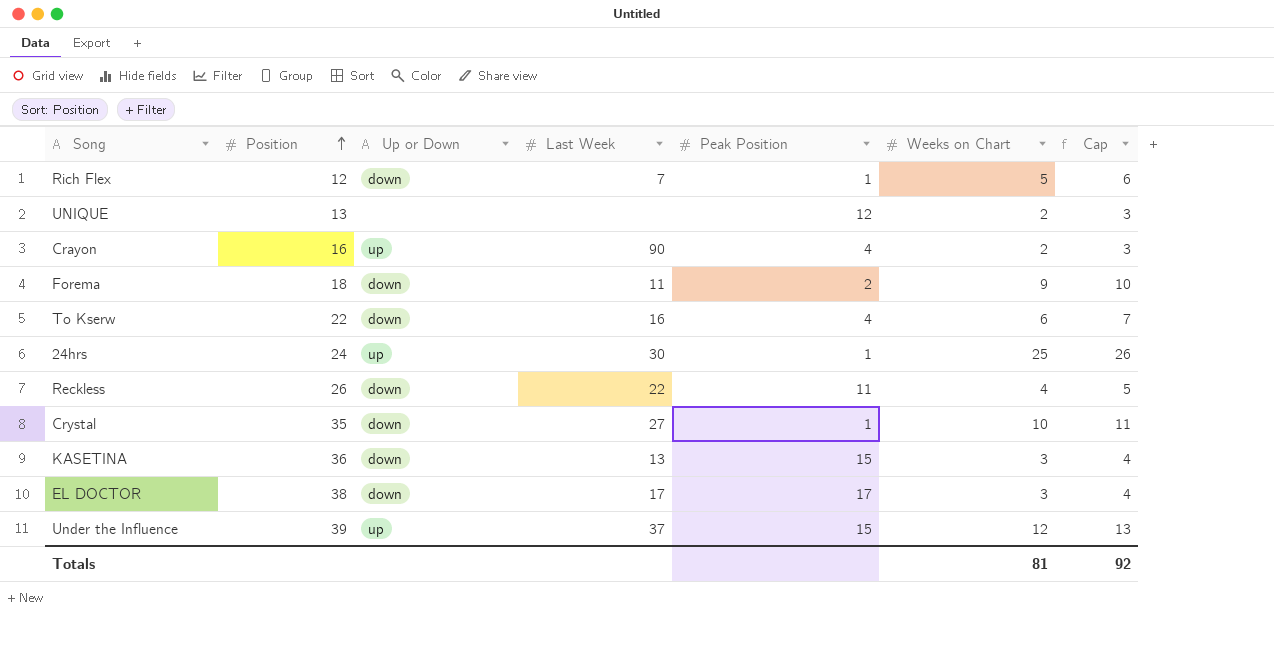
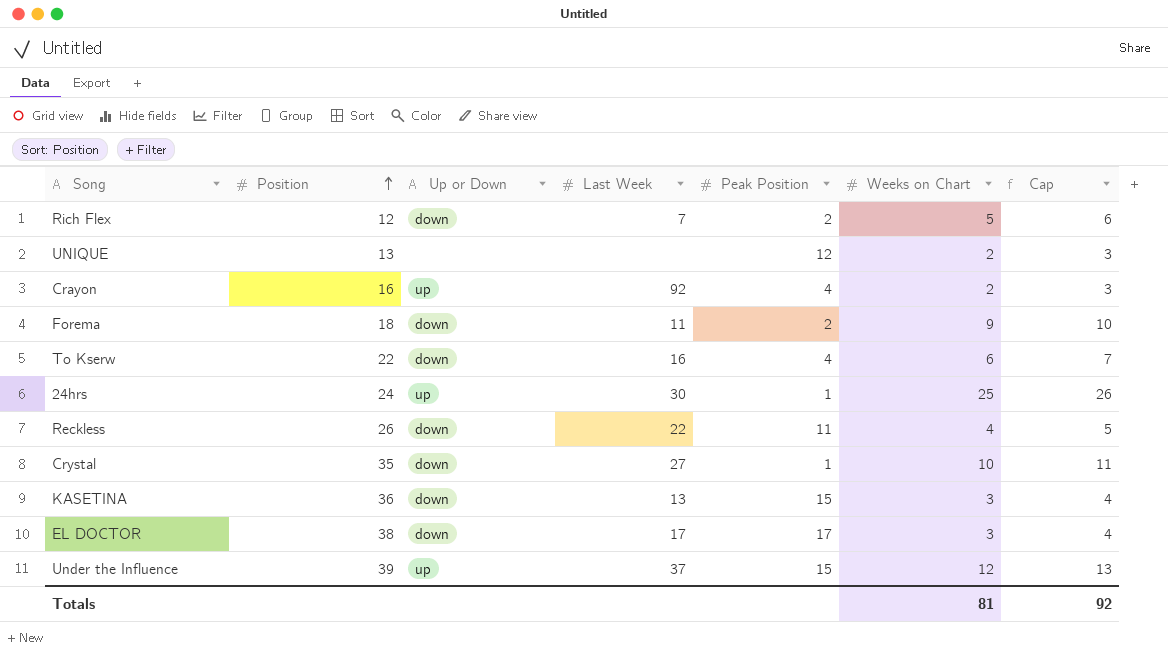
Rich Flex | Peak Position: 1 -> 2
Crayon | Last Week: 90 -> 92

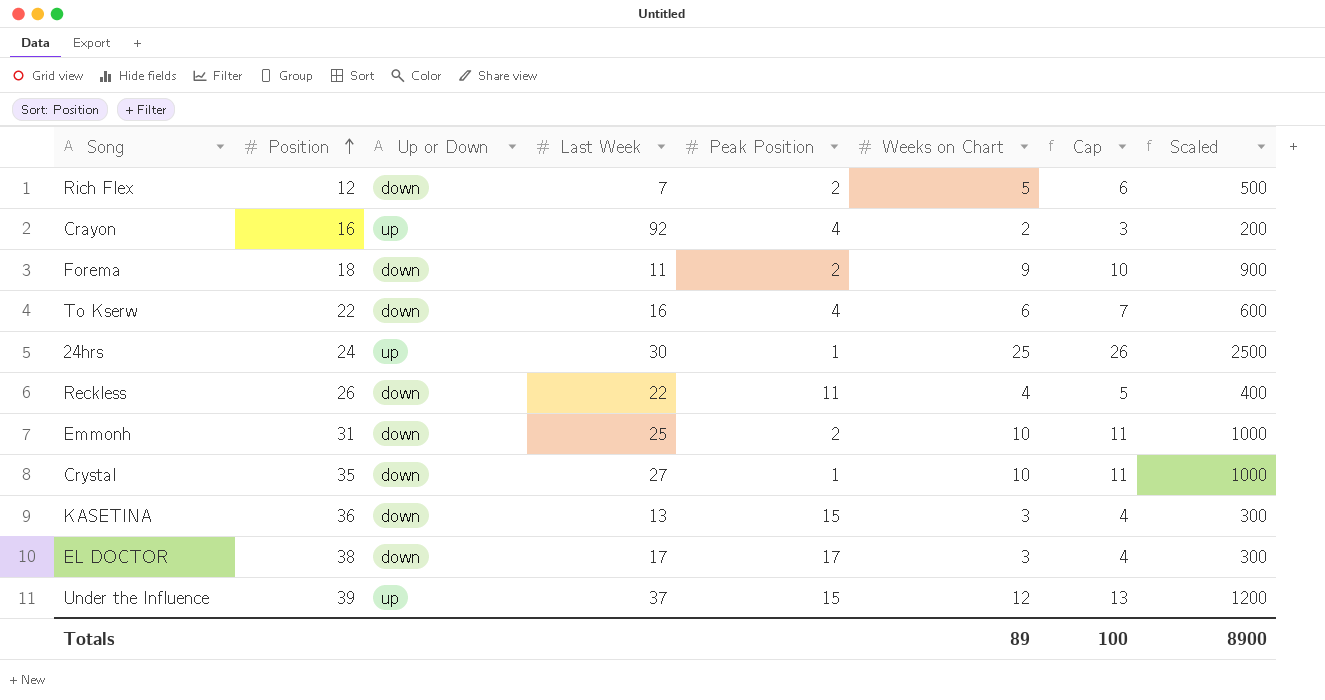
column Scaled | formula: none -> [Weeks on Chart] * 100
row UNIQUE: 13 | none | none | 12 | 2 | 3 -> none
row Emmonh: none -> 31 | down | 25 | 2 | 10 | 11 | 1000
Totals | Weeks on Chart: 81 -> 89
Totals | Cap: 92 -> 100

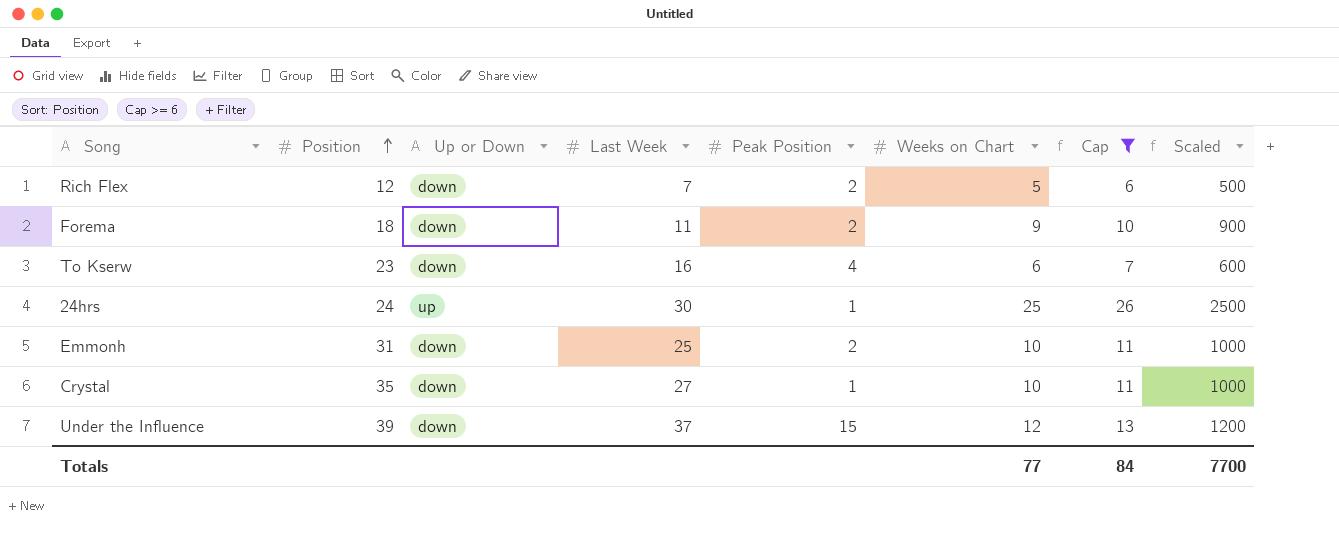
filter: none -> Cap >= 6
To Kserw | Position: 22 -> 23
Under the Influence | Up or Down: up -> down
Totals | Weeks on Chart: 89 -> 77
Totals | Cap: 100 -> 84
Totals | Scaled: 8900 -> 7700

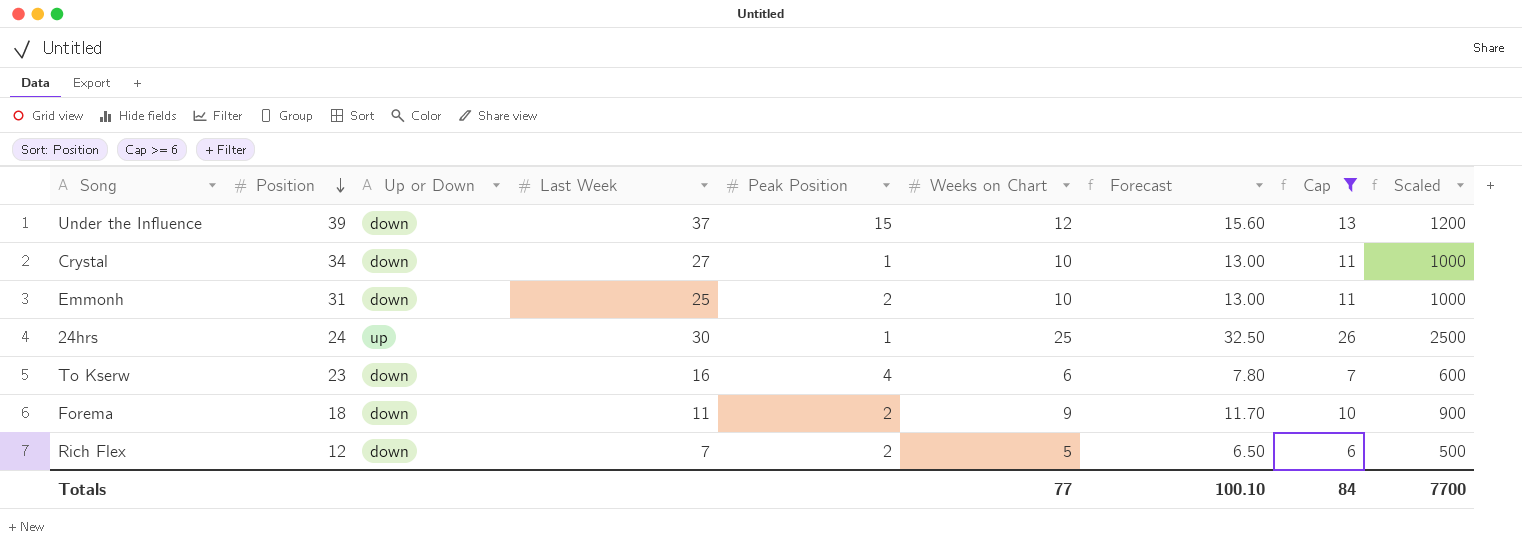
row order: Position ascending -> Position descending
column Forecast | formula: none -> [Weeks on Chart] * 1.3
Crystal | Position: 35 -> 34

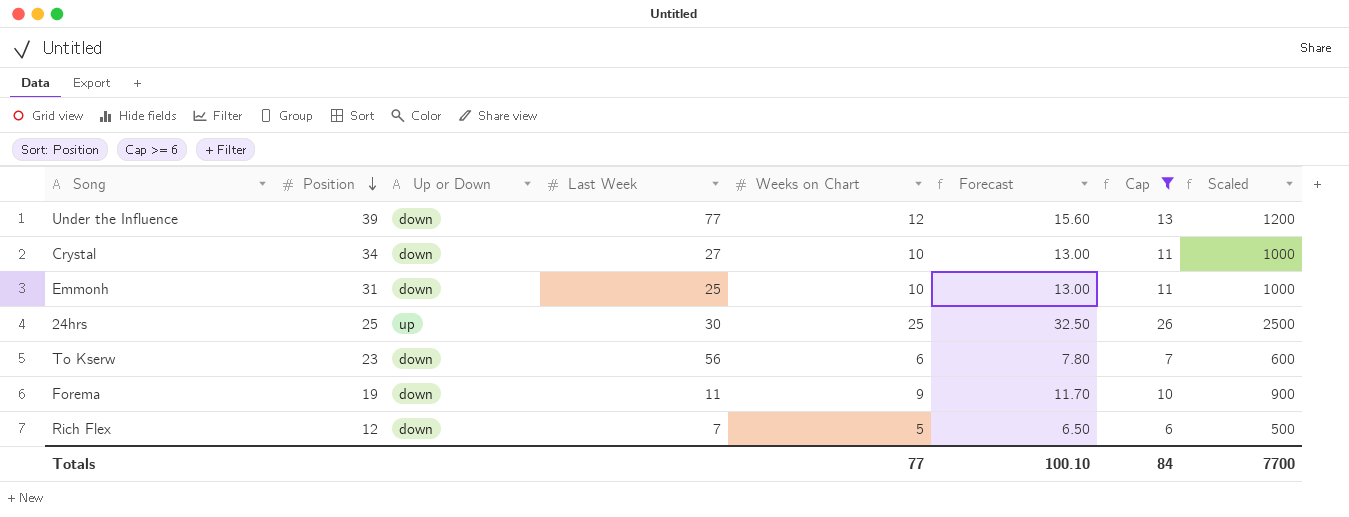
column Peak Position | position: 5 -> none
Under the Influence | Last Week: 37 -> 77
24hrs | Position: 24 -> 25
To Kserw | Last Week: 16 -> 56
Forema | Position: 18 -> 19

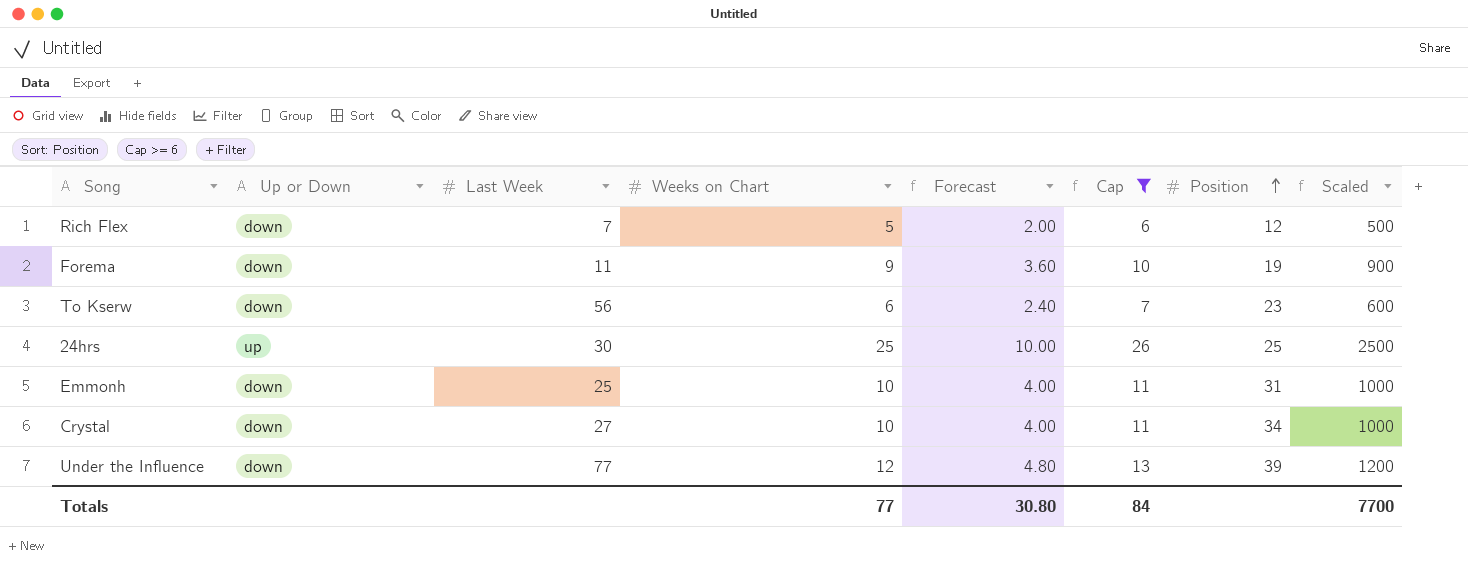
row order: Position descending -> Position ascending
column Forecast | formula: [Weeks on Chart] * 1.3 -> [Weeks on Chart] * 0.4
column Position | position: 2 -> 7
Totals | Forecast: 100.10 -> 30.80

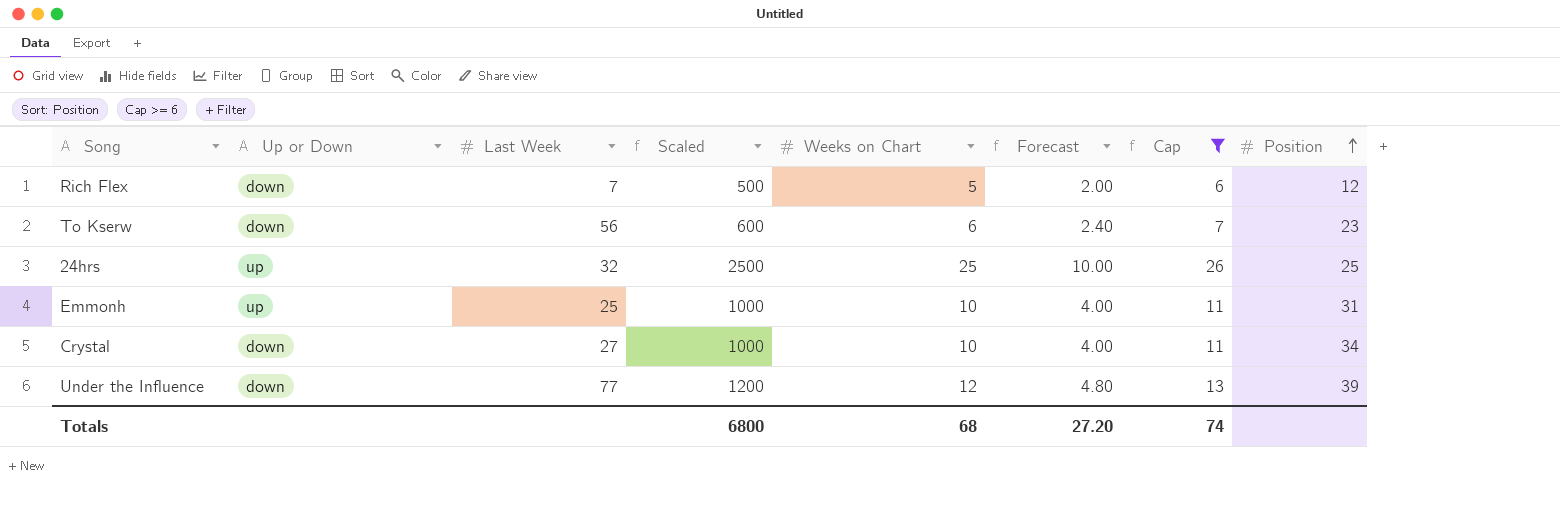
column Scaled | position: 8 -> 4
row Forema: down | 11 | 9 | 3.60 | 10 | 19 | 900 -> none
24hrs | Last Week: 30 -> 32
Emmonh | Up or Down: down -> up
Totals | Scaled: 7700 -> 6800
Totals | Weeks on Chart: 77 -> 68
Totals | Forecast: 30.80 -> 27.20
Totals | Cap: 84 -> 74

